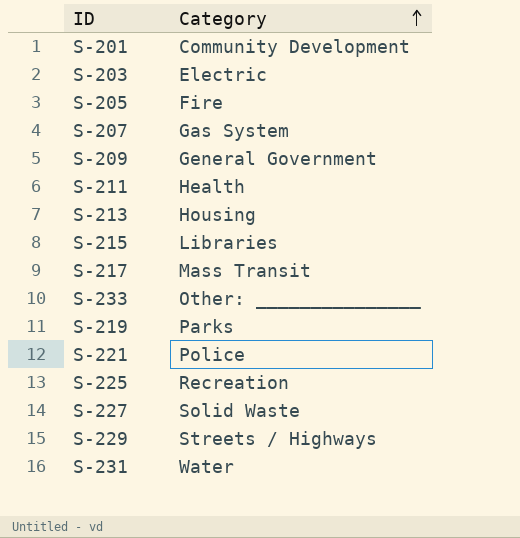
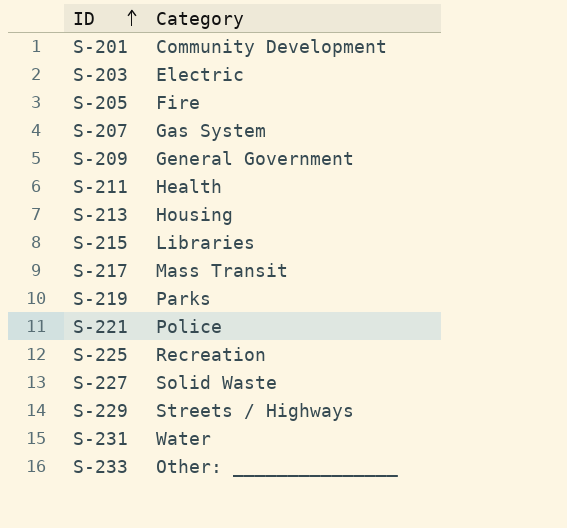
row order: Category ascending -> ID ascending

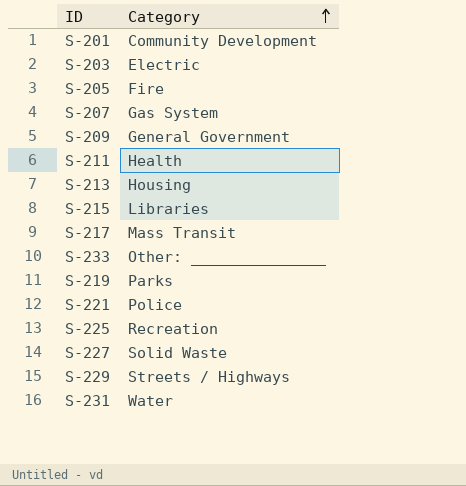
row order: ID ascending -> Category ascending

